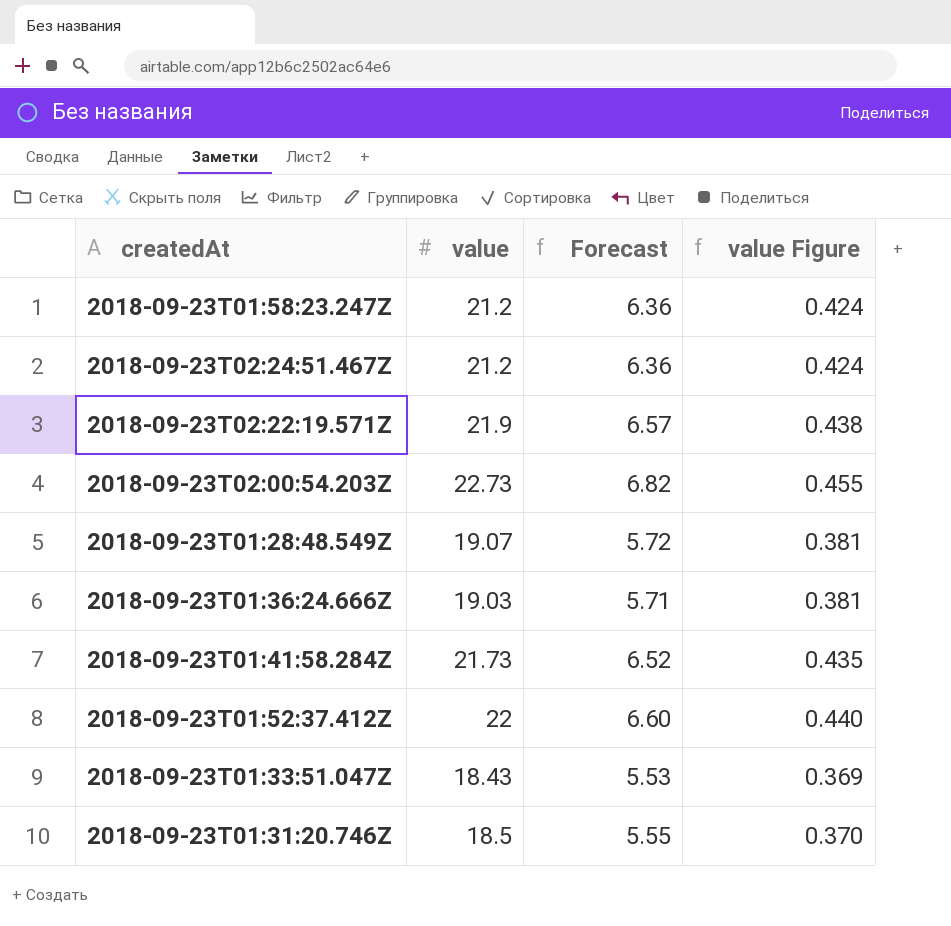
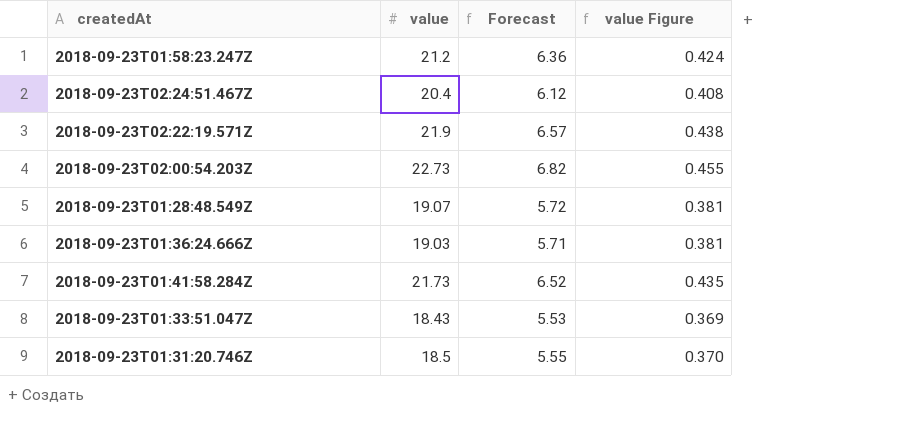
row 2018-09-23T01:52:37.412Z: 22 | 6.60 | 0.440 -> none
2018-09-23T02:24:51.467Z | value: 21.2 -> 20.4
2018-09-23T02:24:51.467Z | Forecast: 6.36 -> 6.12
2018-09-23T02:24:51.467Z | value Figure: 0.424 -> 0.408

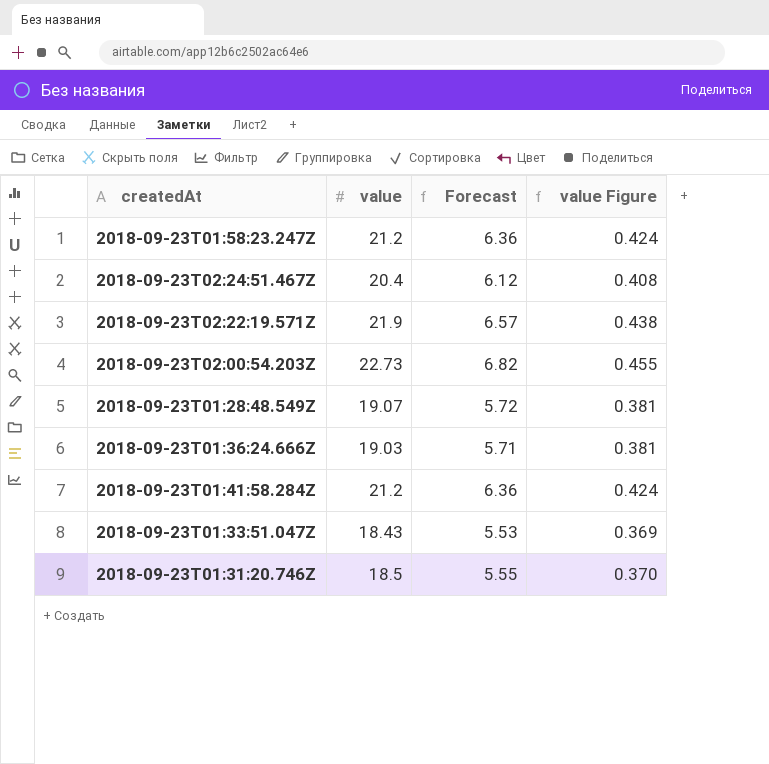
2018-09-23T01:41:58.284Z | value: 21.73 -> 21.2
2018-09-23T01:41:58.284Z | Forecast: 6.52 -> 6.36
2018-09-23T01:41:58.284Z | value Figure: 0.435 -> 0.424

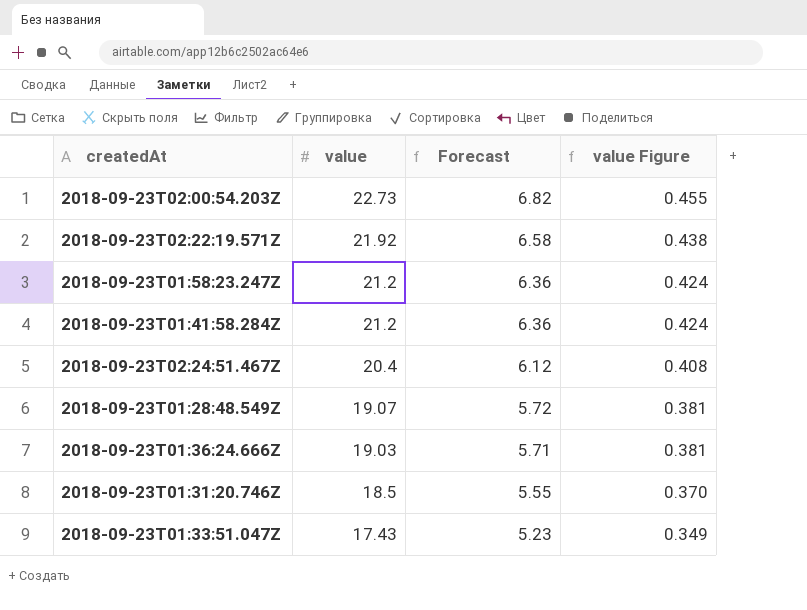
row order: none -> value descending
2018-09-23T02:22:19.571Z | value: 21.9 -> 21.92
2018-09-23T02:22:19.571Z | Forecast: 6.57 -> 6.58
2018-09-23T01:33:51.047Z | value: 18.43 -> 17.43
2018-09-23T01:33:51.047Z | Forecast: 5.53 -> 5.23
2018-09-23T01:33:51.047Z | value Figure: 0.369 -> 0.349

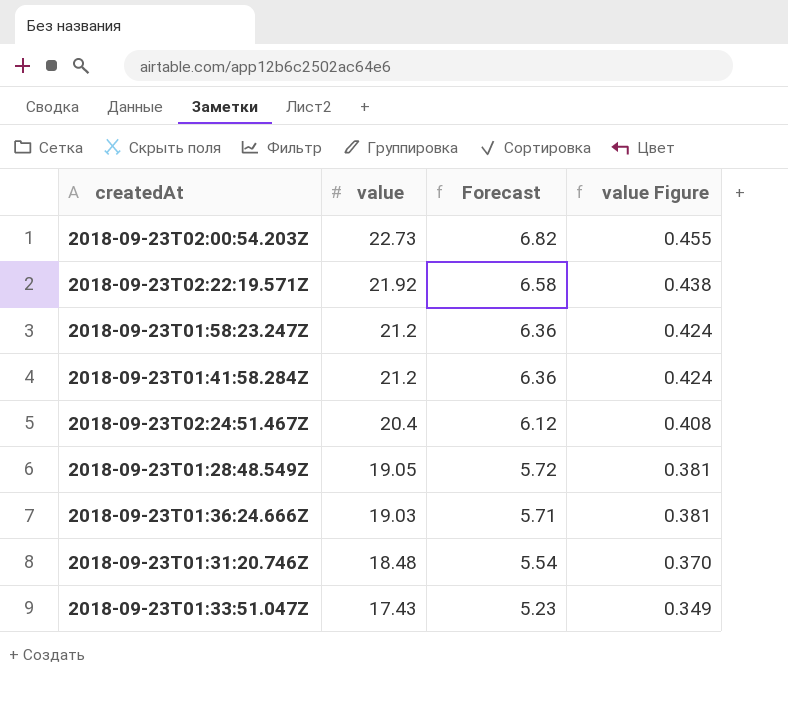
2018-09-23T01:28:48.549Z | value: 19.07 -> 19.05
2018-09-23T01:31:20.746Z | value: 18.5 -> 18.48
2018-09-23T01:31:20.746Z | Forecast: 5.55 -> 5.54

